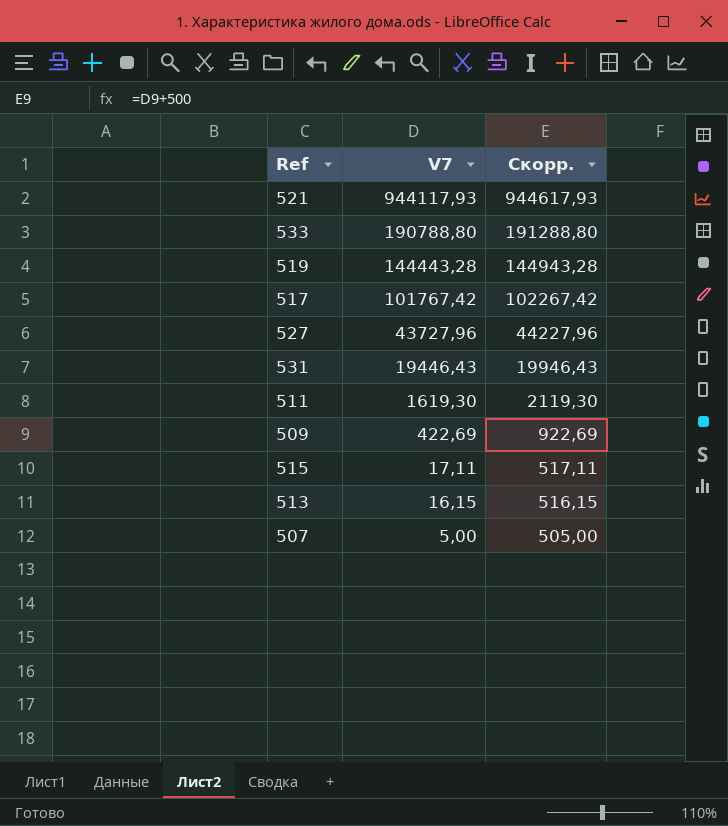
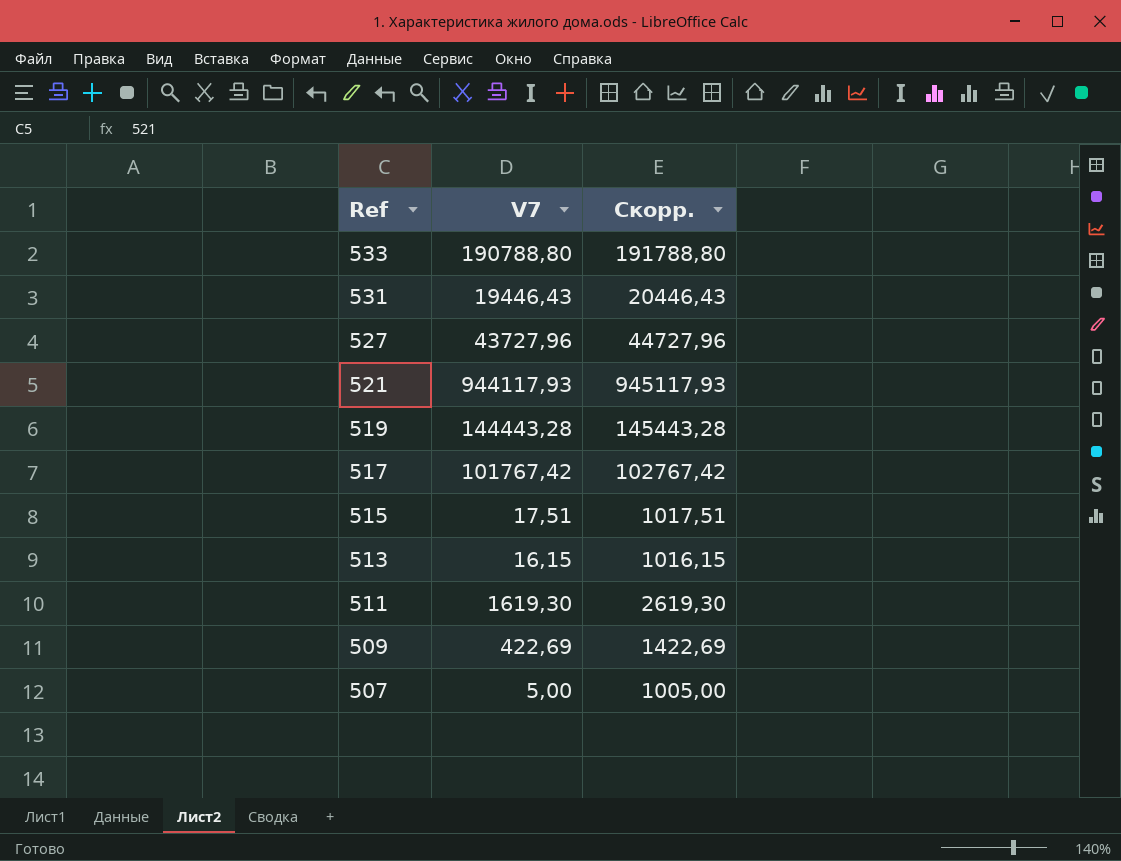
row order: V7 descending -> Ref descending
column Скорр. | formula: [V7] + 500 -> [V7] + 1000
515 | V7: 17,11 -> 17,51

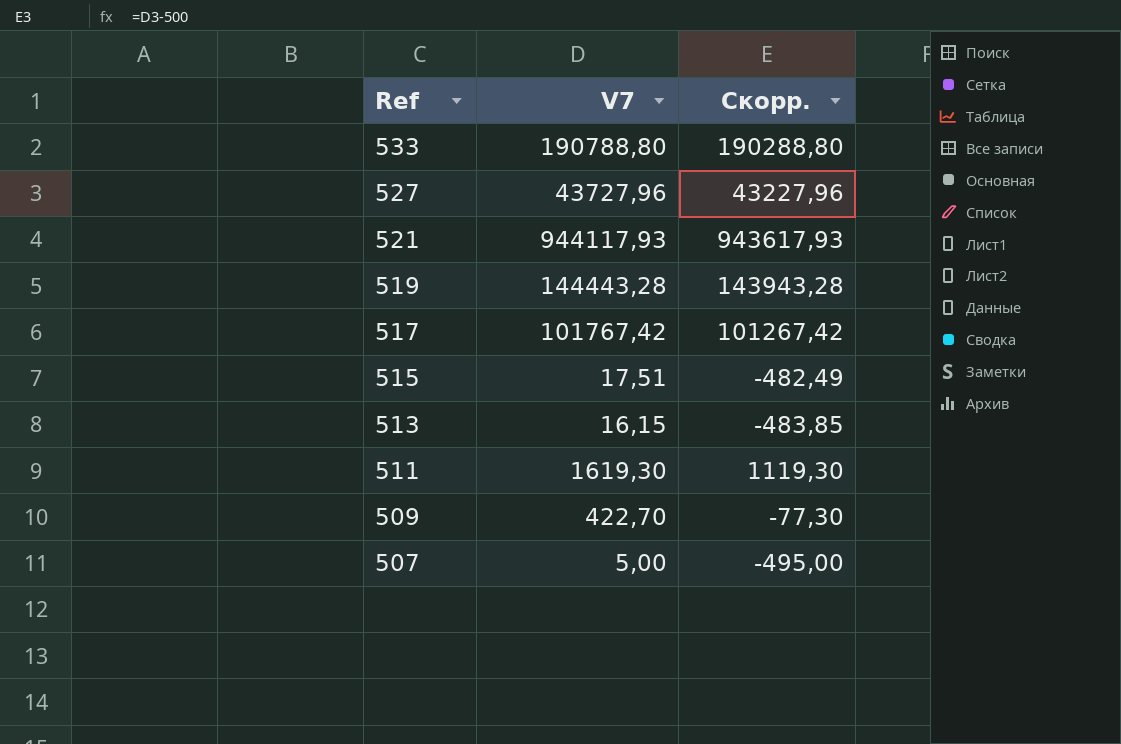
column Скорр. | formula: [V7] + 1000 -> [V7] - 500
row 531: 19446,43 | 20446,43 -> none
509 | V7: 422,69 -> 422,70

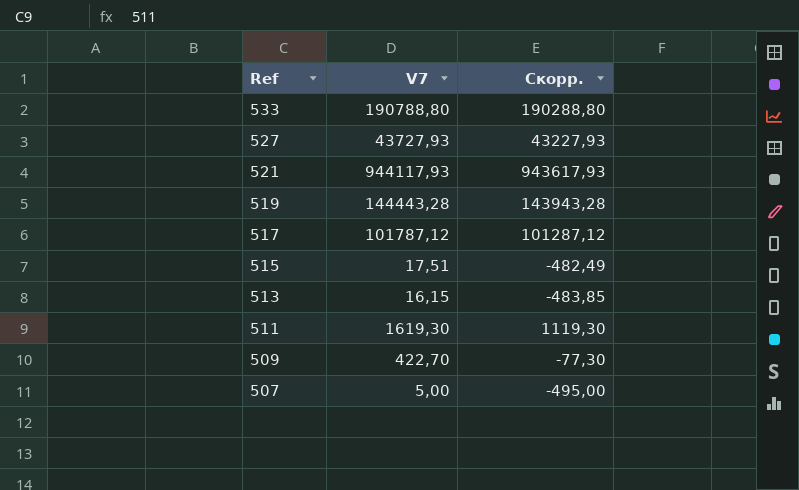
527 | V7: 43727,96 -> 43727,93
527 | Скорр.: 43227,96 -> 43227,93
517 | V7: 101767,42 -> 101787,12
517 | Скорр.: 101267,42 -> 101287,12

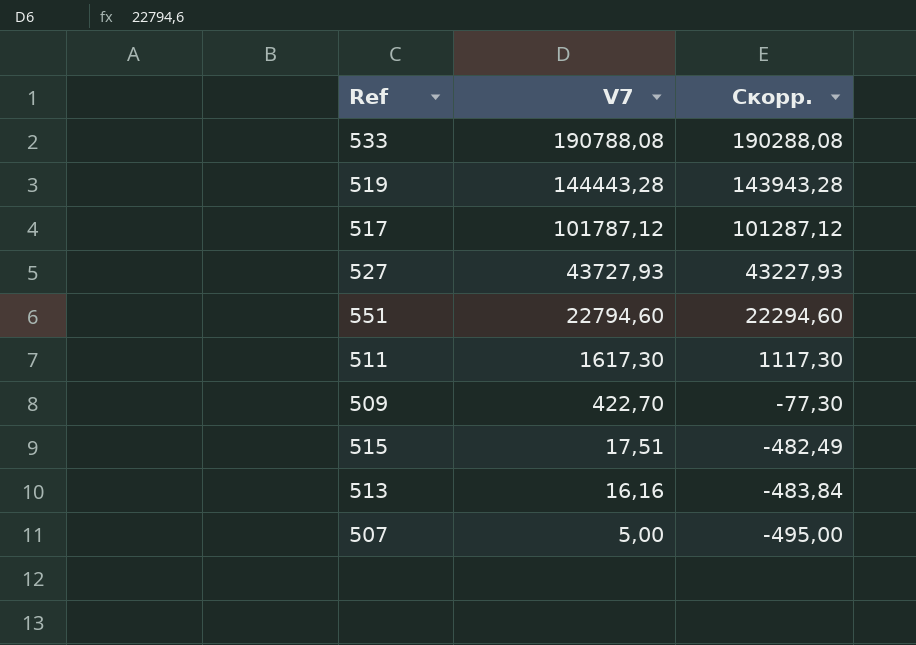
row order: Ref descending -> V7 descending
row 521: 944117,93 | 943617,93 -> none
533 | V7: 190788,80 -> 190788,08
533 | Скорр.: 190288,80 -> 190288,08
row 551: none -> 22794,60 | 22294,60
511 | V7: 1619,30 -> 1617,30
511 | Скорр.: 1119,30 -> 1117,30
513 | V7: 16,15 -> 16,16
513 | Скорр.: -483,85 -> -483,84

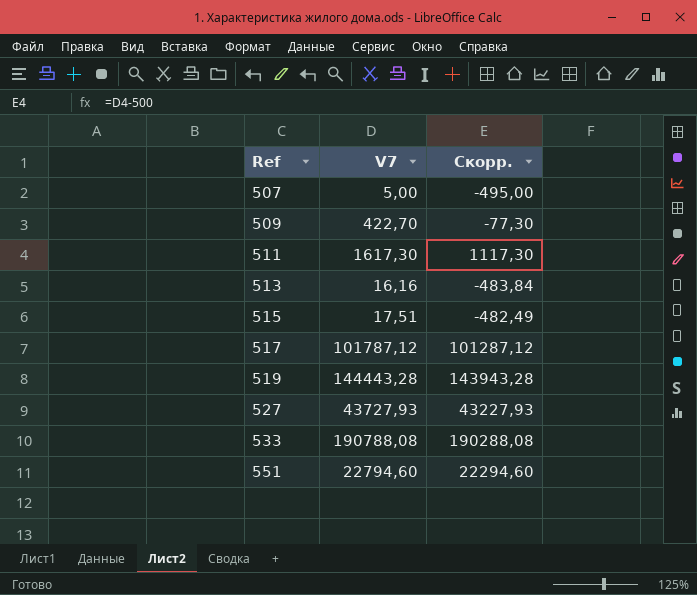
row order: V7 descending -> Ref ascending

